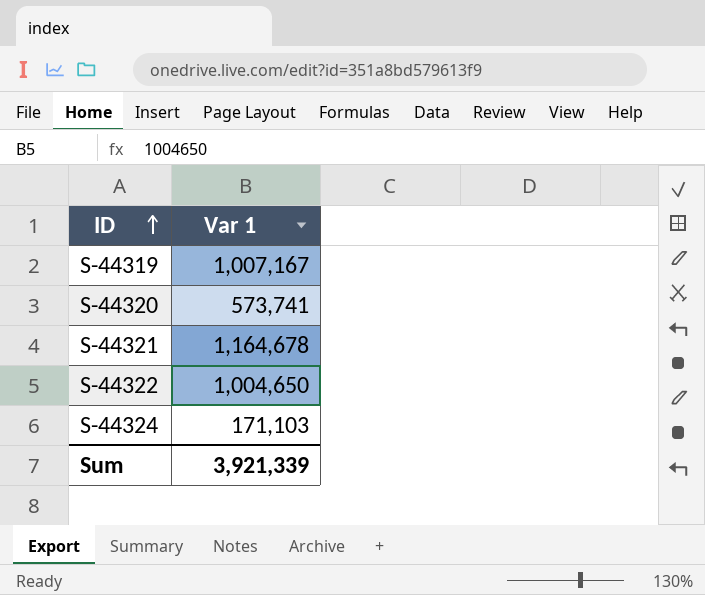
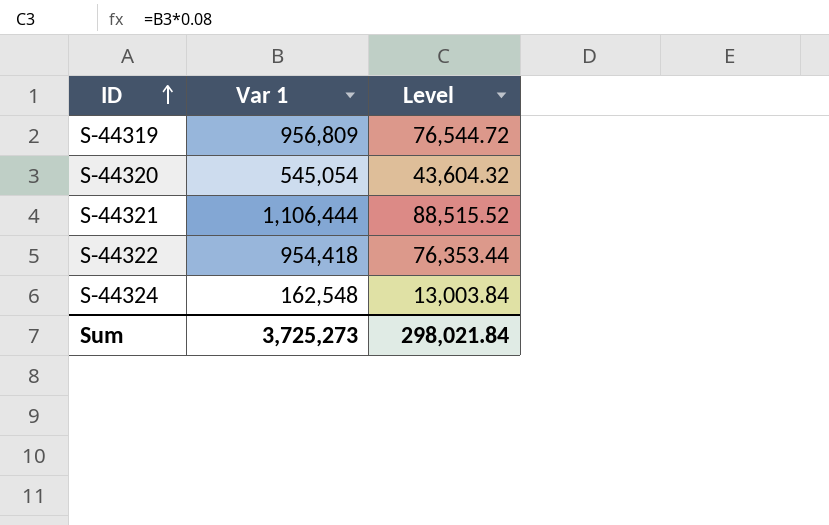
column Level | formula: none -> [Var 1] * 0.08
S-44319 | Var 1: 1,007,167 -> 956,809
S-44320 | Var 1: 573,741 -> 545,054
S-44321 | Var 1: 1,164,678 -> 1,106,444
S-44322 | Var 1: 1,004,650 -> 954,418
S-44324 | Var 1: 171,103 -> 162,548
Sum | Var 1: 3,921,339 -> 3,725,273

